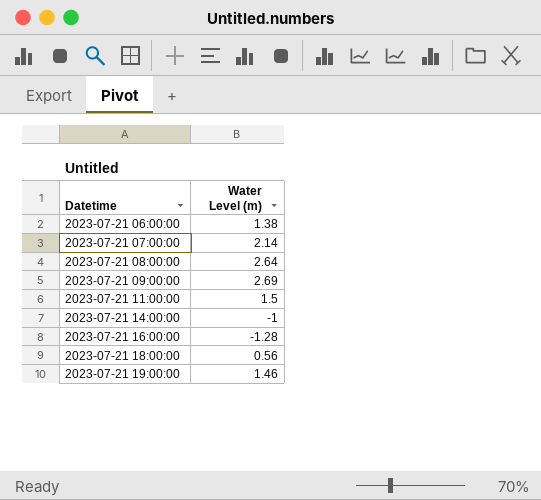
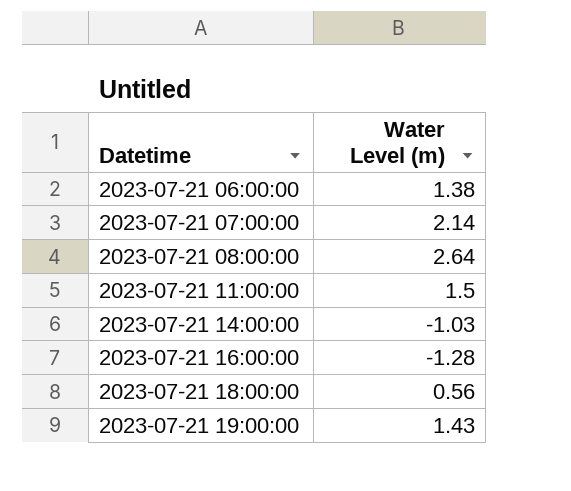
row 2023-07-21 09:00:00: 2.69 -> none
2023-07-21 14:00:00 | Water Level (m): -1 -> -1.03
2023-07-21 19:00:00 | Water Level (m): 1.46 -> 1.43

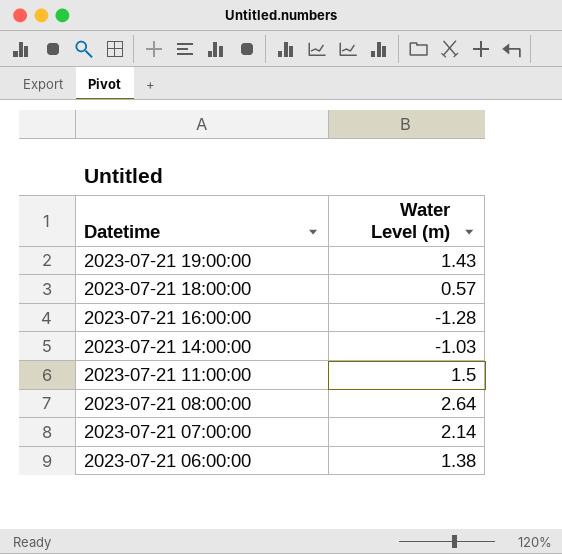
row order: Datetime ascending -> Datetime descending
2023-07-21 18:00:00 | Water Level (m): 0.56 -> 0.57

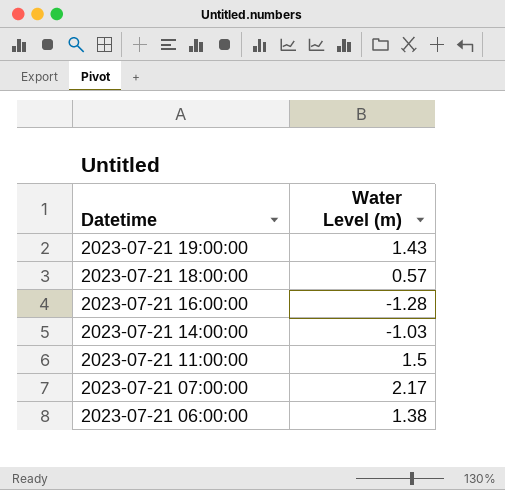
row 2023-07-21 08:00:00: 2.64 -> none
2023-07-21 07:00:00 | Water Level (m): 2.14 -> 2.17

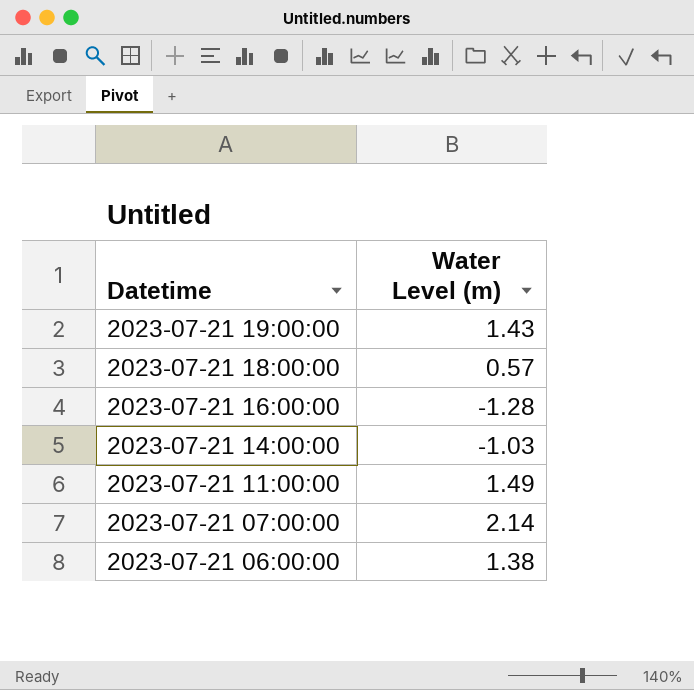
2023-07-21 11:00:00 | Water Level (m): 1.5 -> 1.49
2023-07-21 07:00:00 | Water Level (m): 2.17 -> 2.14

